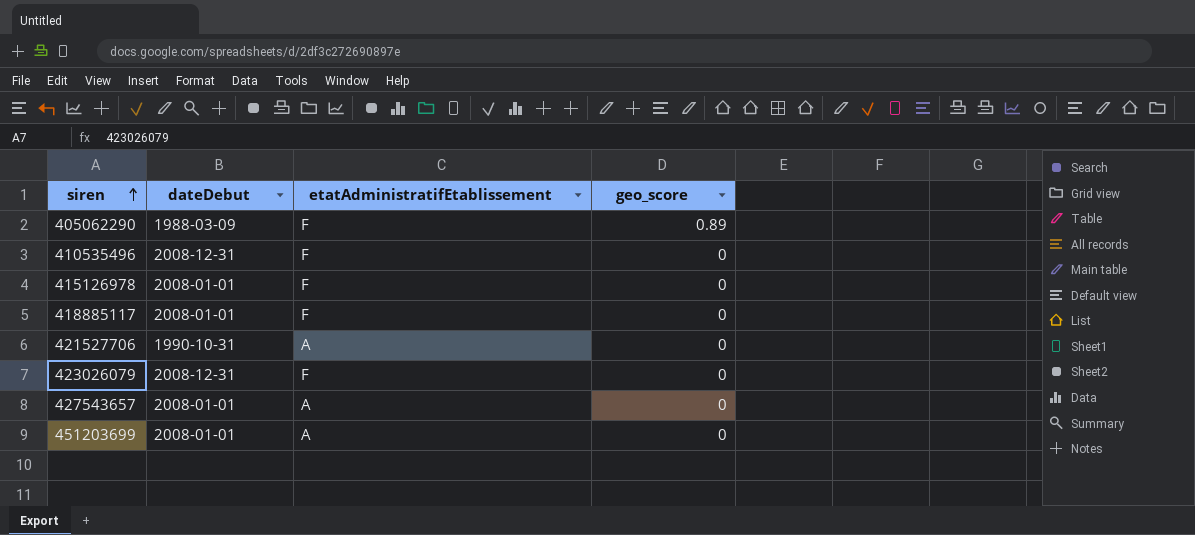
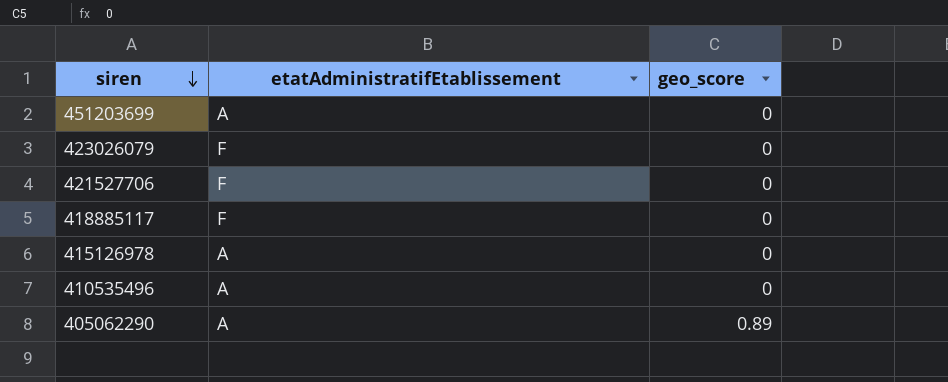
row order: siren ascending -> siren descending
column dateDebut | position: 2 -> none
row 427543657: 2008-01-01 | A | 0 -> none
421527706 | etatAdministratifEtablissement: A -> F
415126978 | etatAdministratifEtablissement: F -> A
410535496 | etatAdministratifEtablissement: F -> A
405062290 | etatAdministratifEtablissement: F -> A

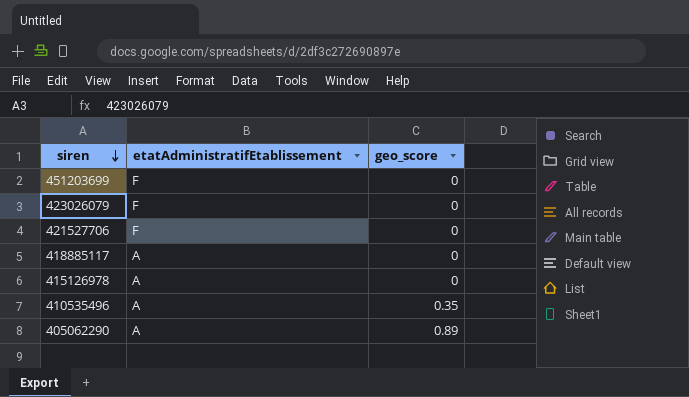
451203699 | etatAdministratifEtablissement: A -> F
418885117 | etatAdministratifEtablissement: F -> A
410535496 | geo_score: 0 -> 0.35

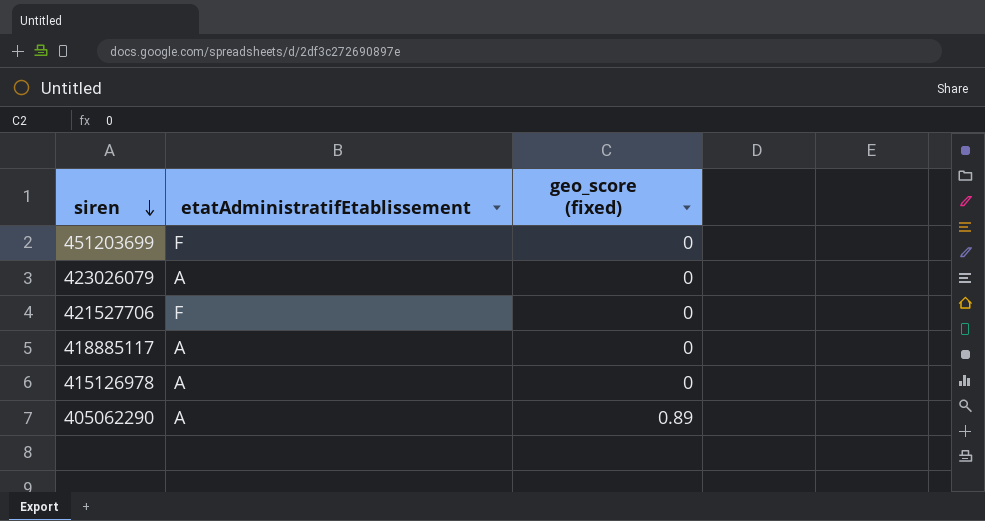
column name: geo_score -> geo_score (fixed)
row 410535496: A | 0.35 -> none
423026079 | etatAdministratifEtablissement: F -> A

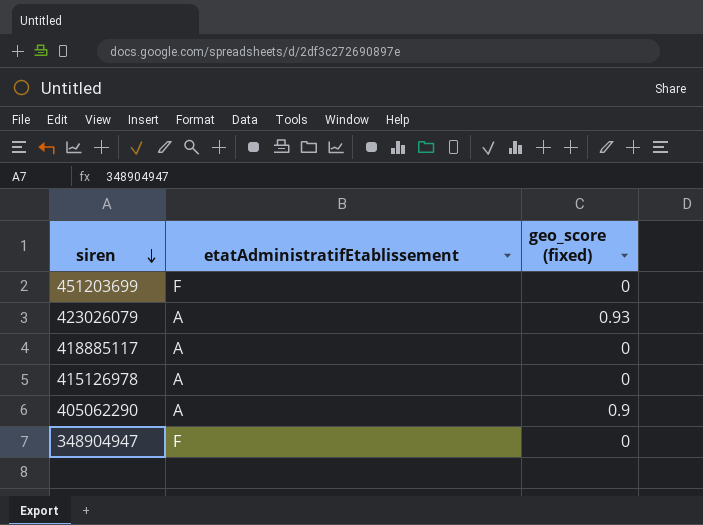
row 421527706: F | 0 -> none
423026079 | geo_score (fixed): 0 -> 0.93
405062290 | geo_score (fixed): 0.89 -> 0.9
row 348904947: none -> F | 0

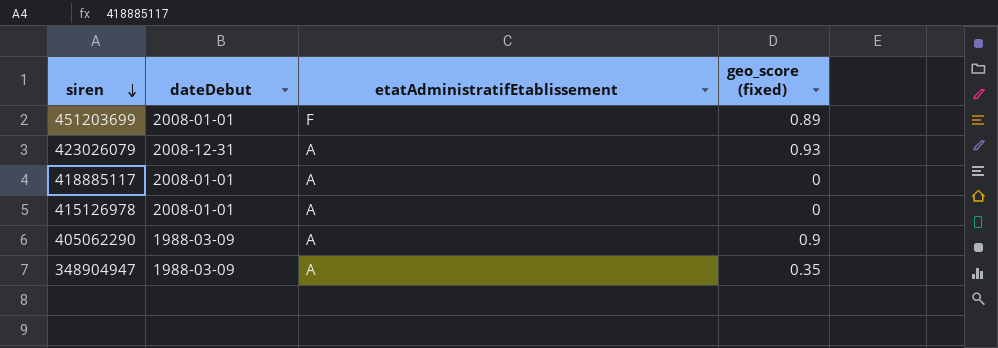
column dateDebut | position: none -> 2
451203699 | geo_score (fixed): 0 -> 0.89
348904947 | etatAdministratifEtablissement: F -> A
348904947 | geo_score (fixed): 0 -> 0.35

